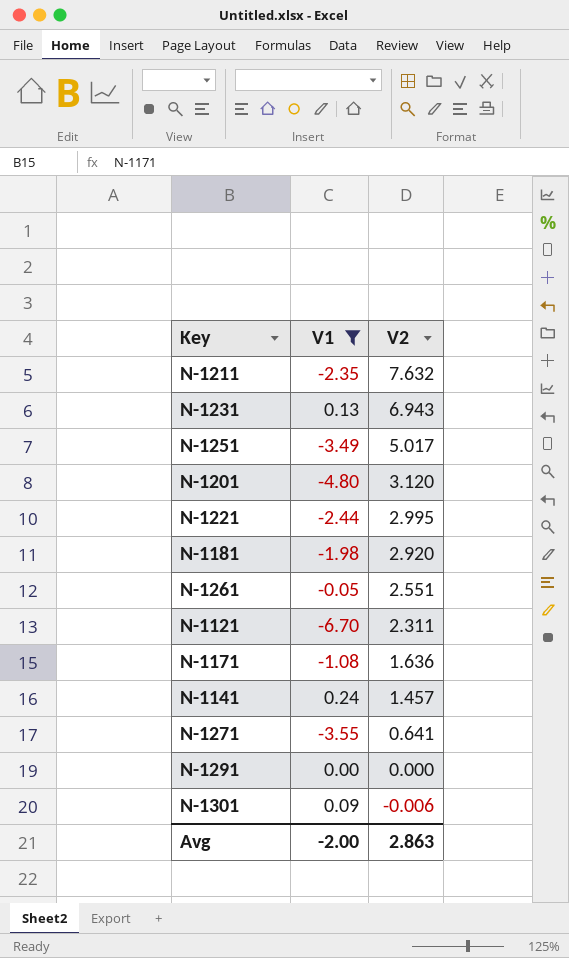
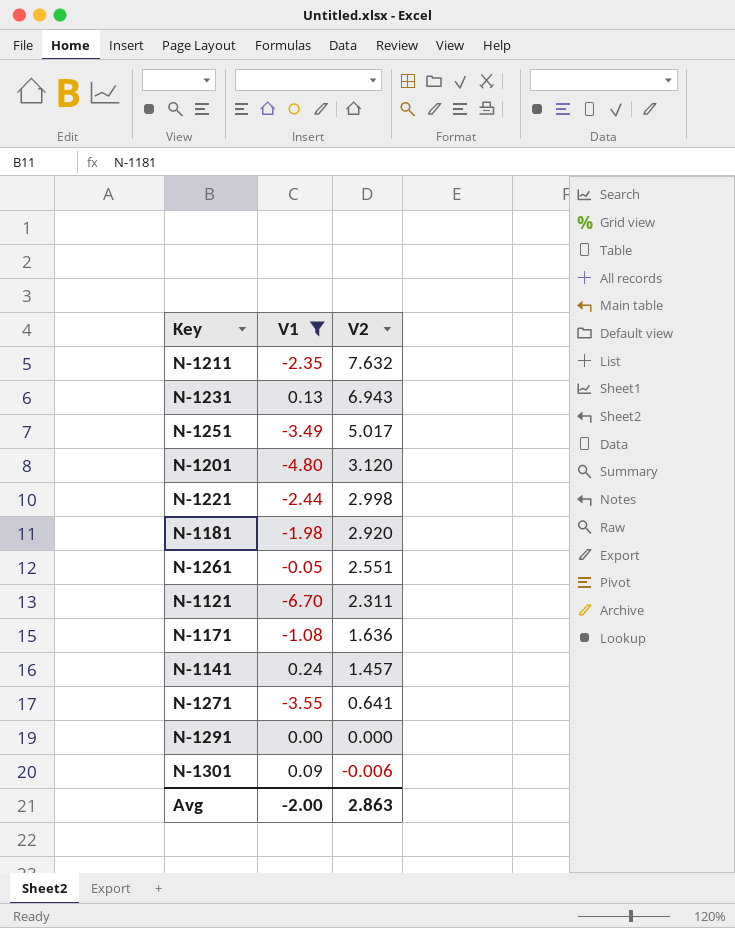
N-1221 | V2: 2.995 -> 2.998

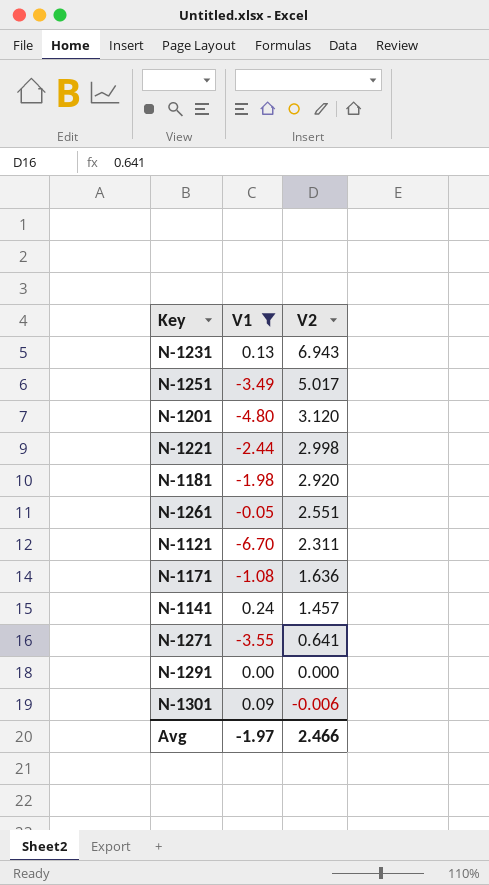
row N-1211: -2.35 | 7.632 -> none
Avg | V1: -2.00 -> -1.97
Avg | V2: 2.863 -> 2.466

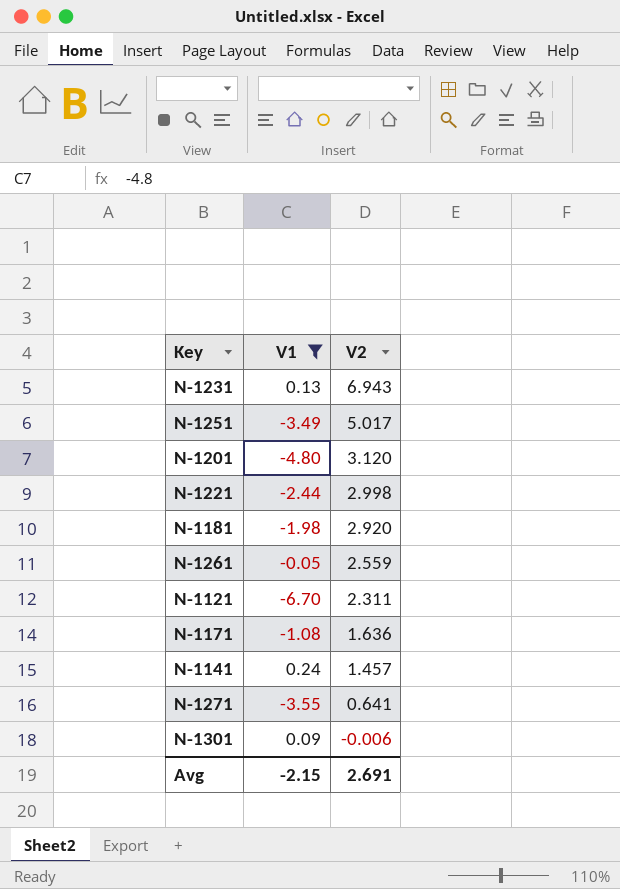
row N-1291: 0.00 | 0.000 -> none
N-1261 | V2: 2.551 -> 2.559
Avg | V1: -1.97 -> -2.15
Avg | V2: 2.466 -> 2.691

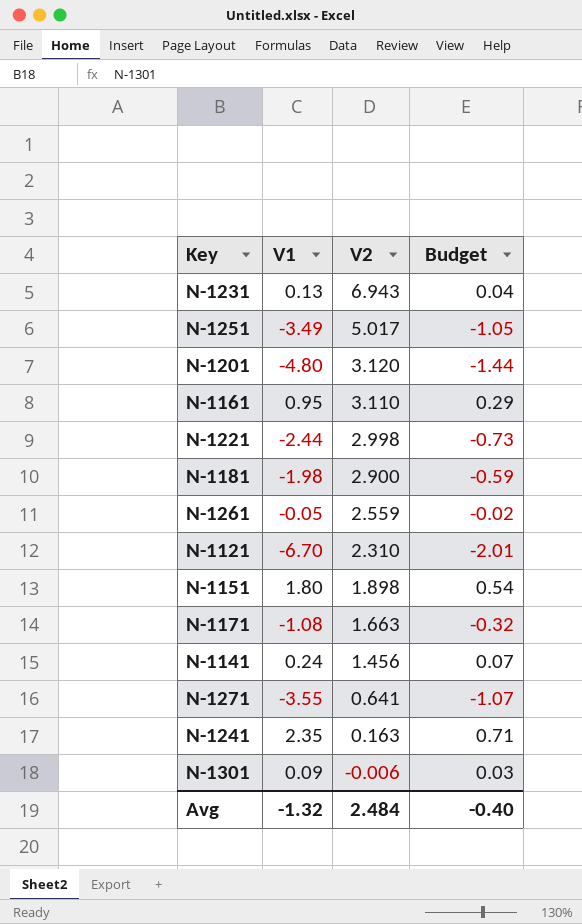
filter: V1 <= 0.24 -> none
column Budget | formula: none -> [V1] * 0.3
N-1181 | V2: 2.920 -> 2.900
N-1121 | V2: 2.311 -> 2.310
N-1171 | V2: 1.636 -> 1.663
N-1141 | V2: 1.457 -> 1.456
Avg | V1: -2.15 -> -1.32
Avg | V2: 2.691 -> 2.484

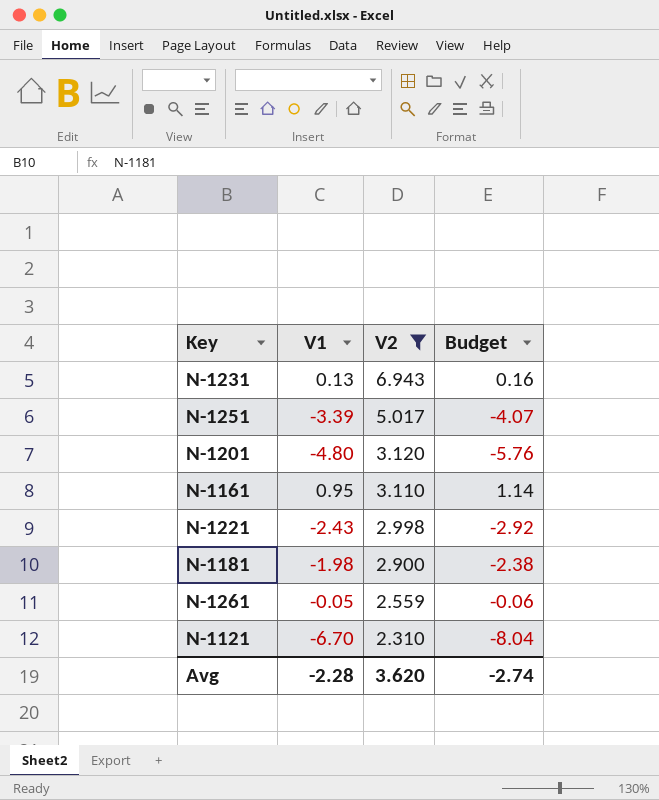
filter: none -> V2 >= 2.310
column Budget | formula: [V1] * 0.3 -> [V1] * 1.2
N-1251 | V1: -3.49 -> -3.39
N-1221 | V1: -2.44 -> -2.43
Avg | V1: -1.32 -> -2.28
Avg | V2: 2.484 -> 3.620
Avg | Budget: -0.40 -> -2.74

